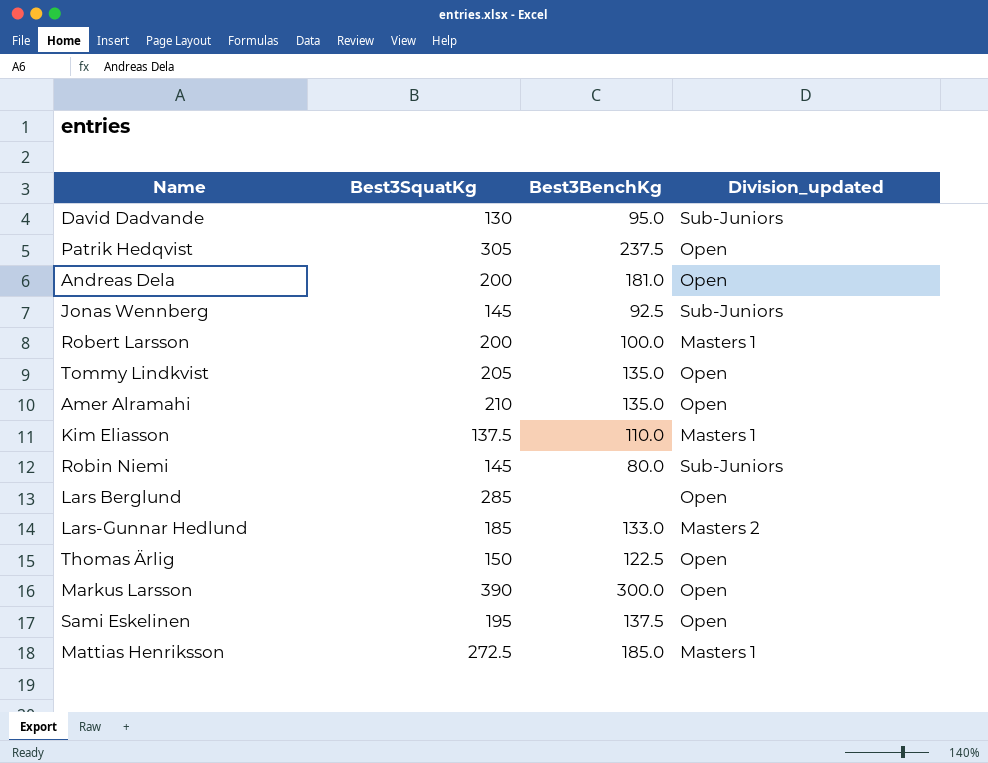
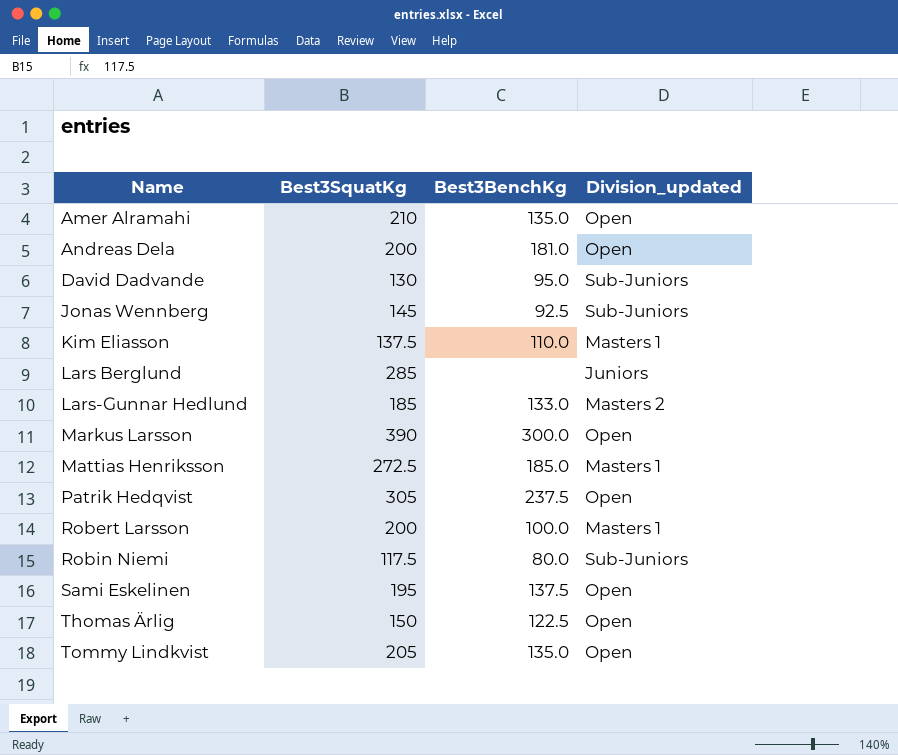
row order: none -> Name ascending
Lars Berglund | Division_updated: Open -> Juniors
Robin Niemi | Best3SquatKg: 145 -> 117.5

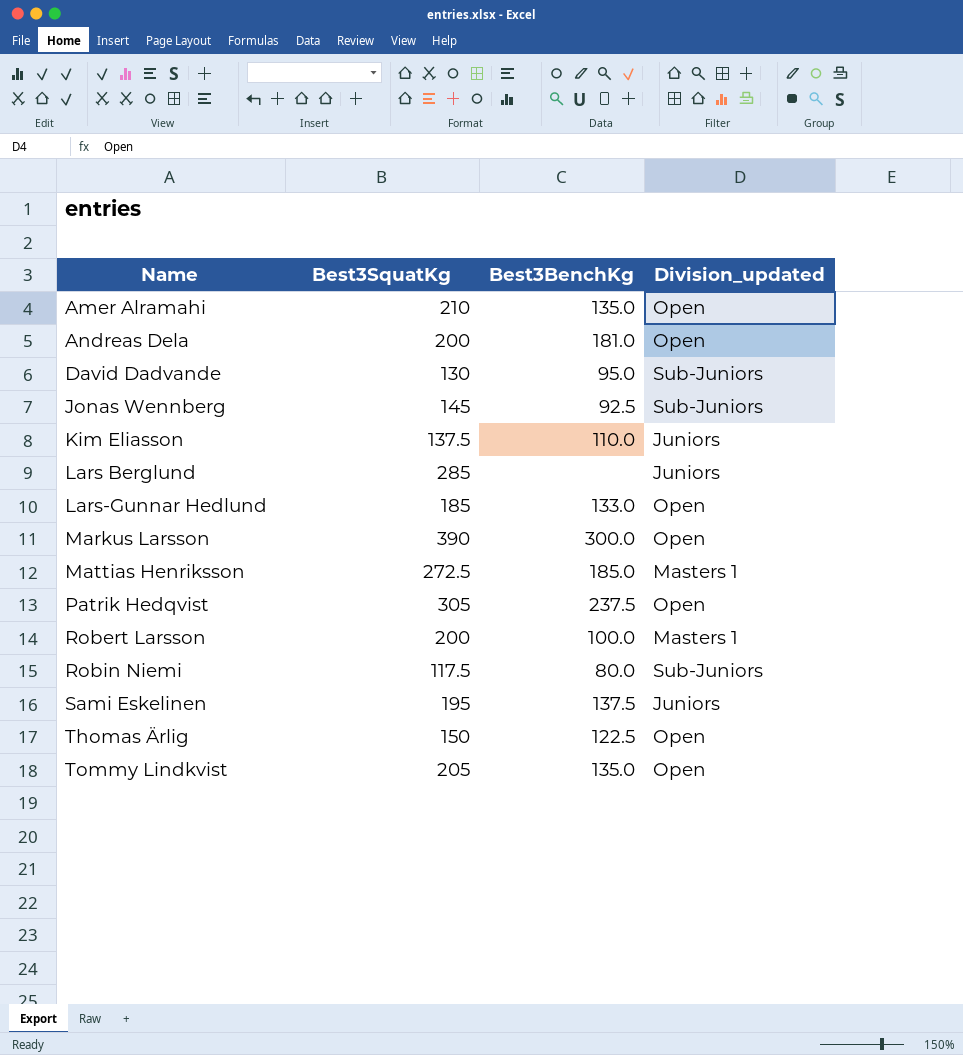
Kim Eliasson | Division_updated: Masters 1 -> Juniors
Lars-Gunnar Hedlund | Division_updated: Masters 2 -> Open
Sami Eskelinen | Division_updated: Open -> Juniors

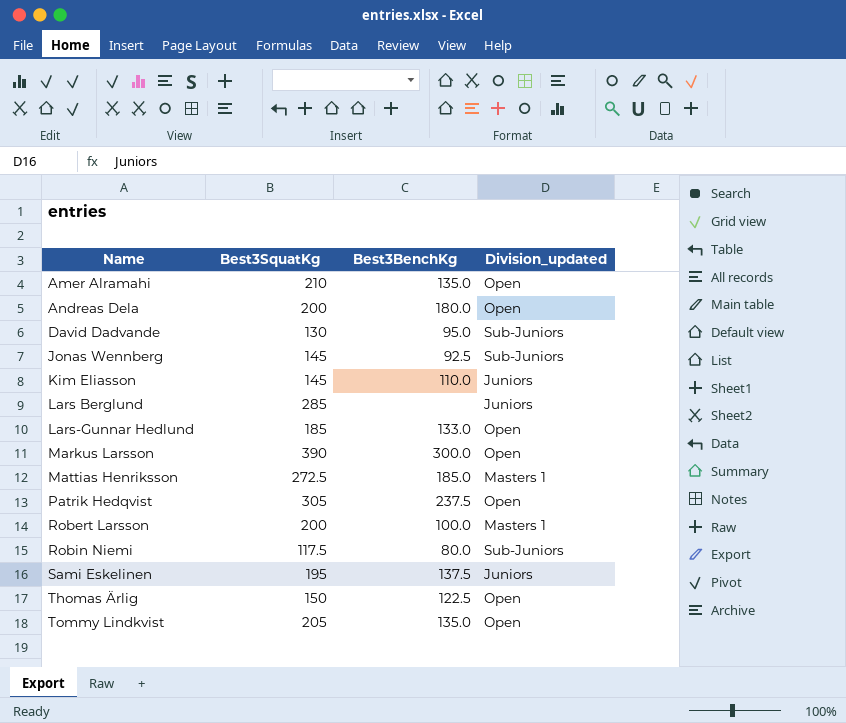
Andreas Dela | Best3BenchKg: 181.0 -> 180.0
Kim Eliasson | Best3SquatKg: 137.5 -> 145

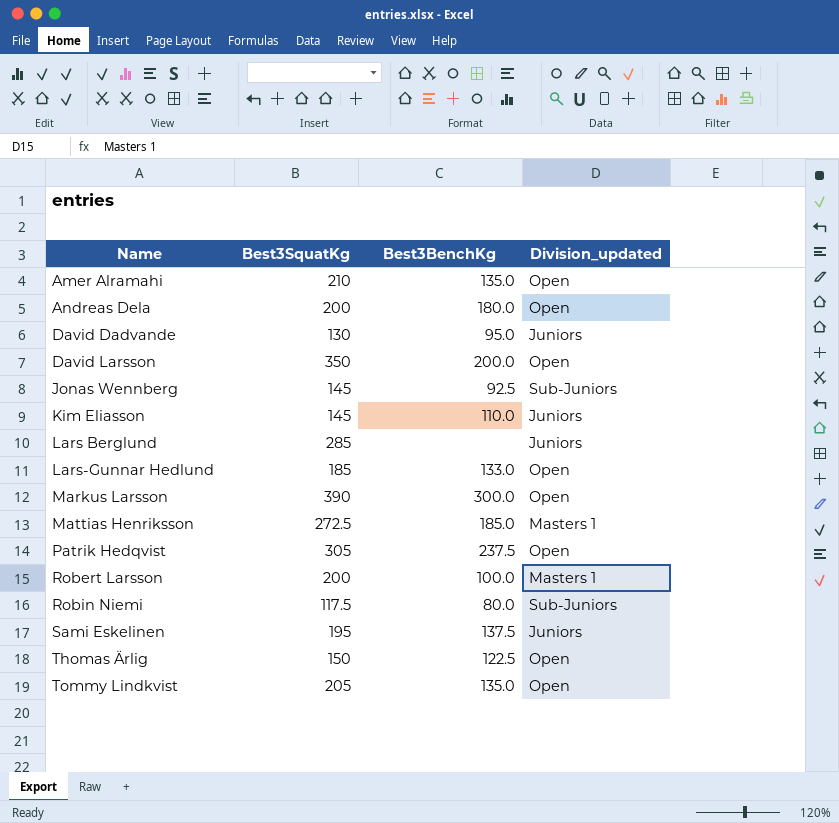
David Dadvande | Division_updated: Sub-Juniors -> Juniors
row David Larsson: none -> 350 | 200.0 | Open

